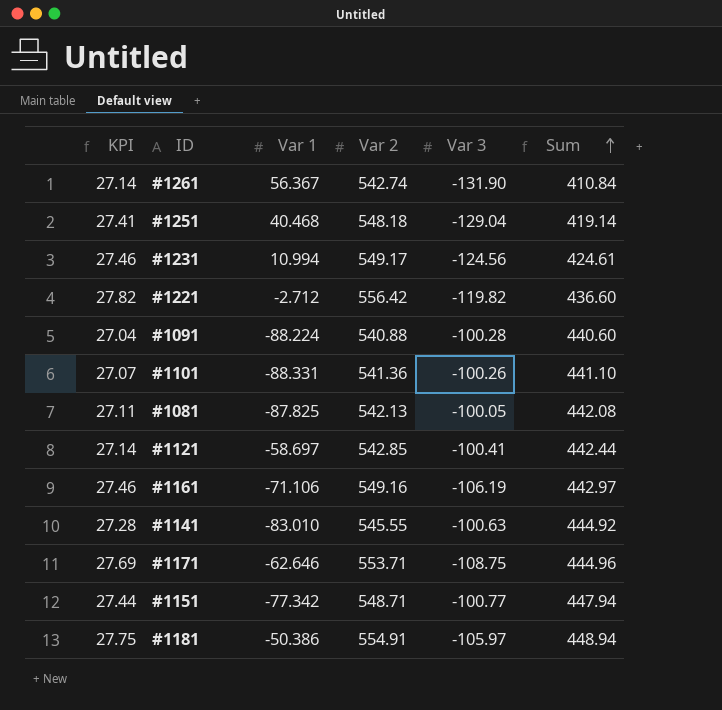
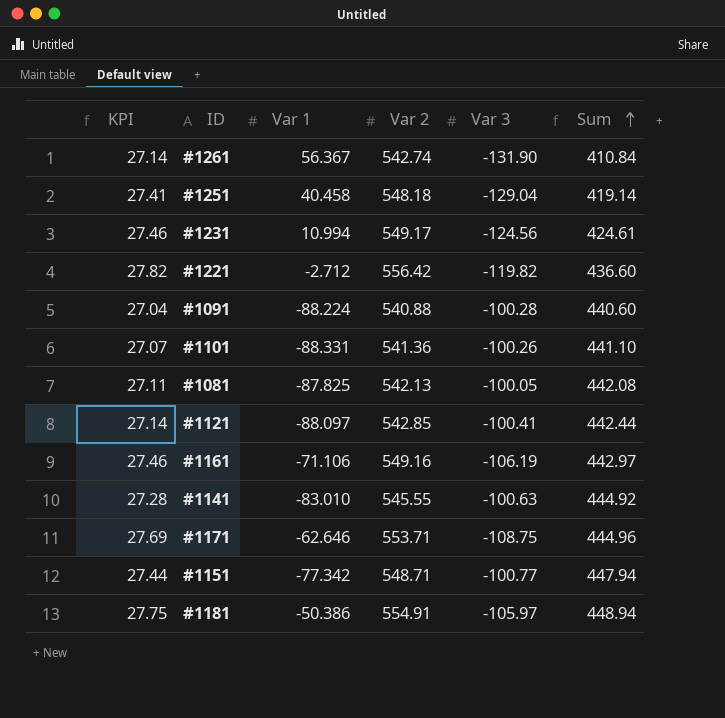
#1251 | Var 1: 40.468 -> 40.458
#1121 | Var 1: -58.697 -> -88.097

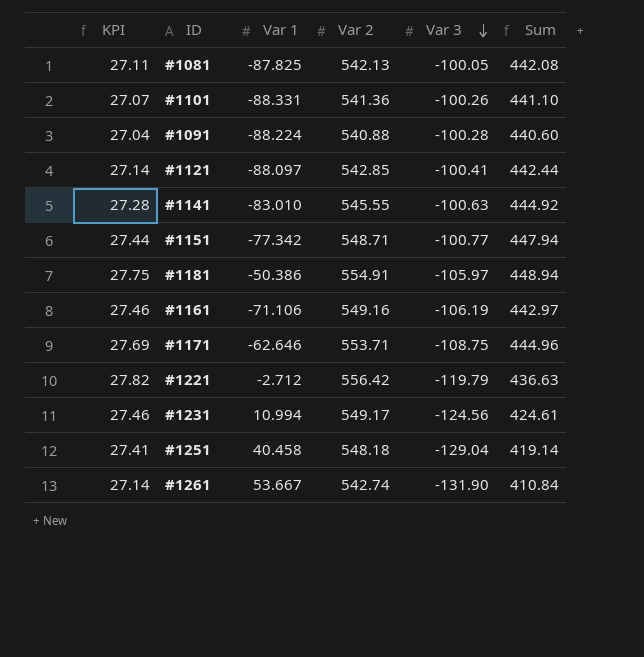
row order: Sum ascending -> Var 3 descending
#1221 | Var 3: -119.82 -> -119.79
#1221 | Sum: 436.60 -> 436.63
#1261 | Var 1: 56.367 -> 53.667

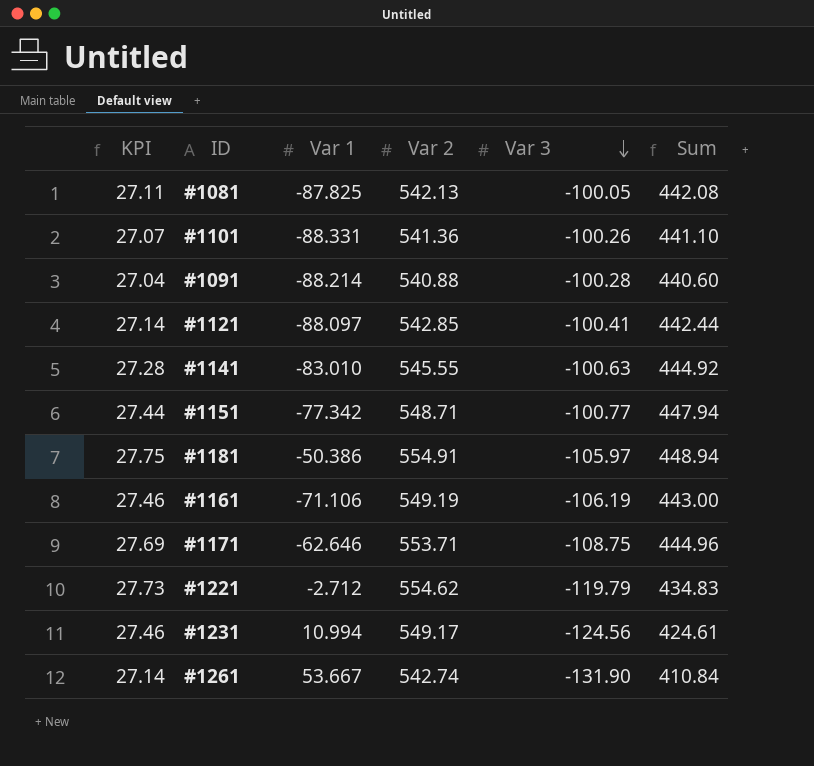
row #1251: 27.41 | 40.458 | 548.18 | -129.04 | 419.14 -> none
#1091 | Var 1: -88.224 -> -88.214
#1161 | Var 2: 549.16 -> 549.19
#1161 | Sum: 442.97 -> 443.00
#1221 | KPI: 27.82 -> 27.73
#1221 | Var 2: 556.42 -> 554.62
#1221 | Sum: 436.63 -> 434.83

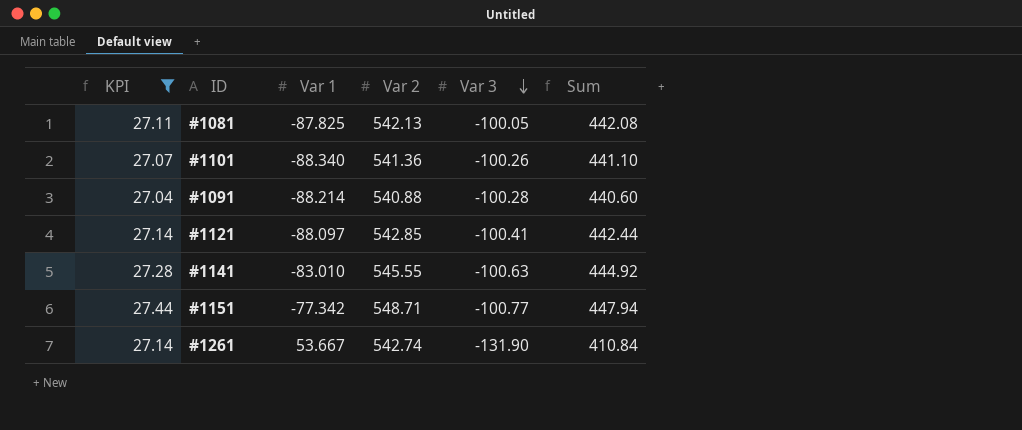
filter: none -> KPI <= 27.44
#1101 | Var 1: -88.331 -> -88.340

